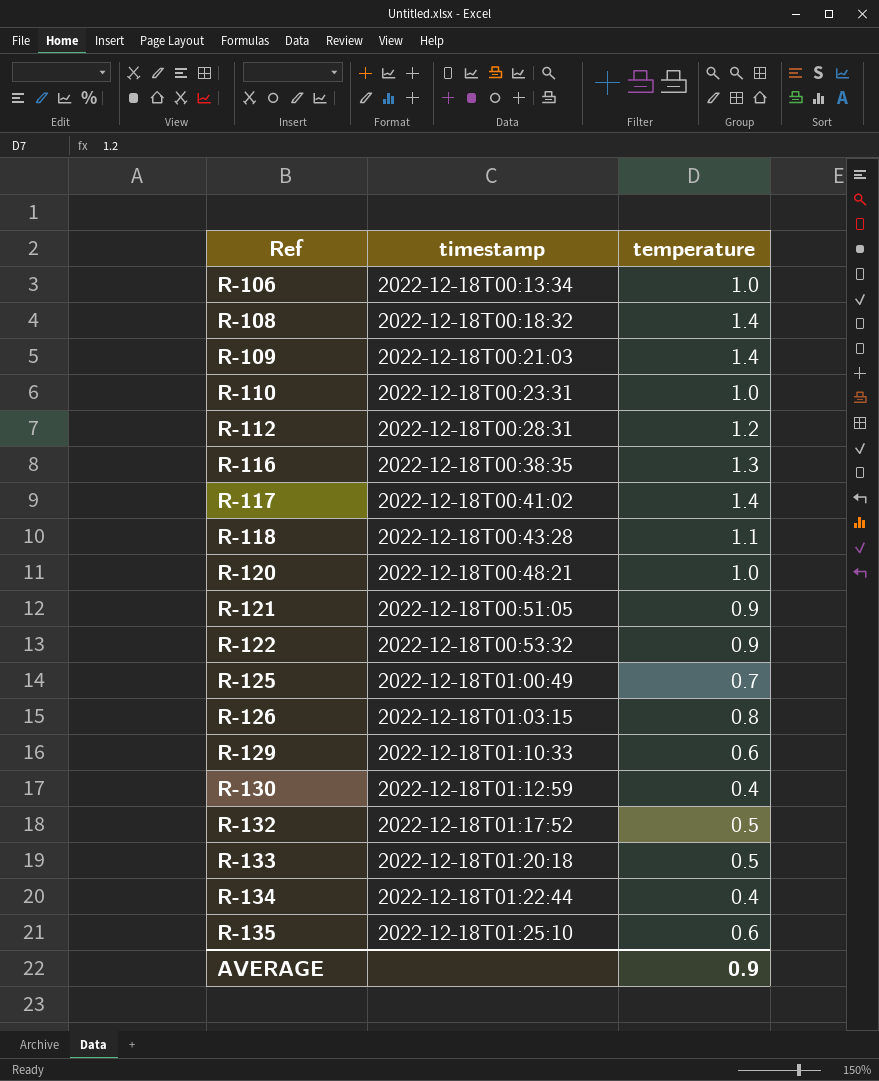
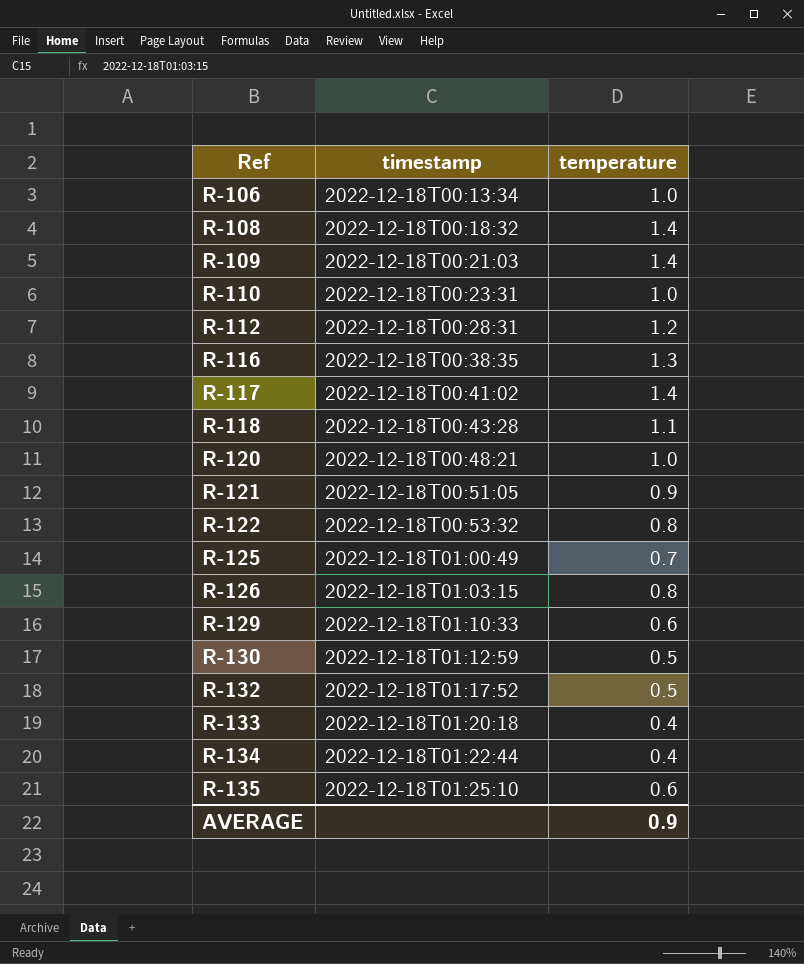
R-122 | temperature: 0.9 -> 0.8
R-130 | temperature: 0.4 -> 0.5
R-133 | temperature: 0.5 -> 0.4

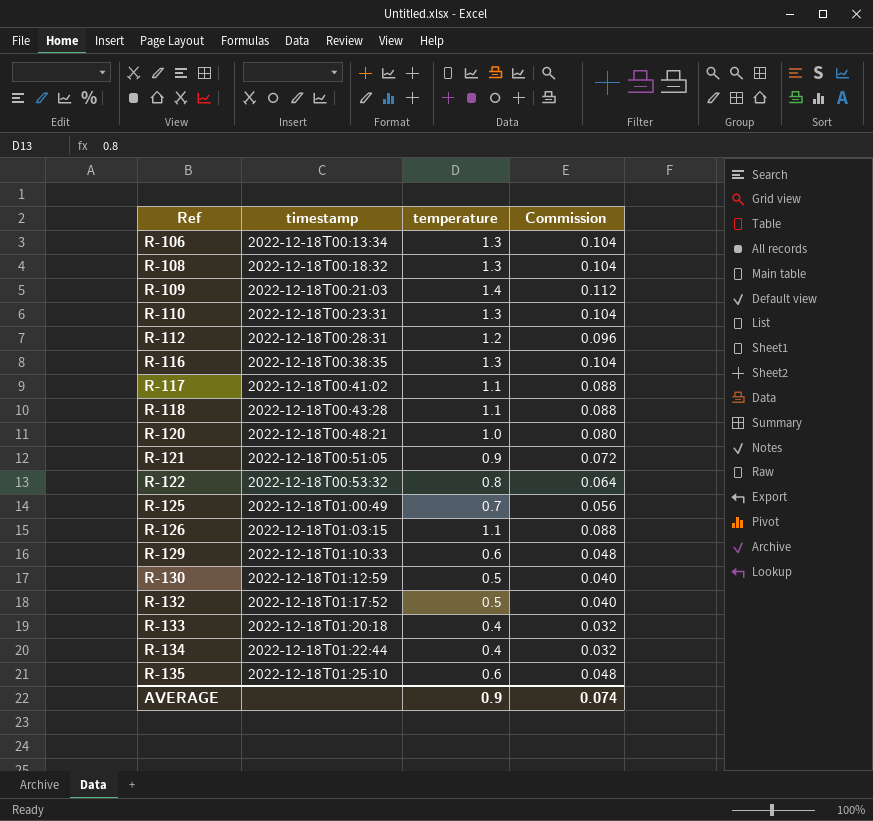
column Commission | formula: none -> [temperature] * 0.08
R-106 | temperature: 1.0 -> 1.3
R-108 | temperature: 1.4 -> 1.3
R-110 | temperature: 1.0 -> 1.3
R-117 | temperature: 1.4 -> 1.1
R-126 | temperature: 0.8 -> 1.1

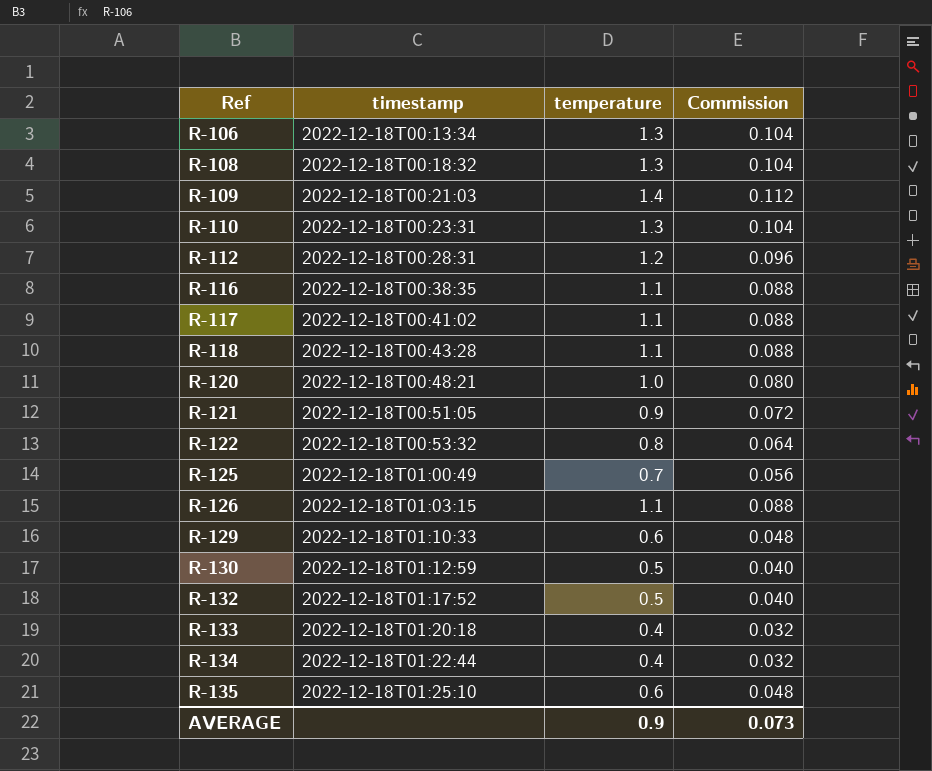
R-116 | temperature: 1.3 -> 1.1
R-116 | Commission: 0.104 -> 0.088
AVERAGE | Commission: 0.074 -> 0.073

